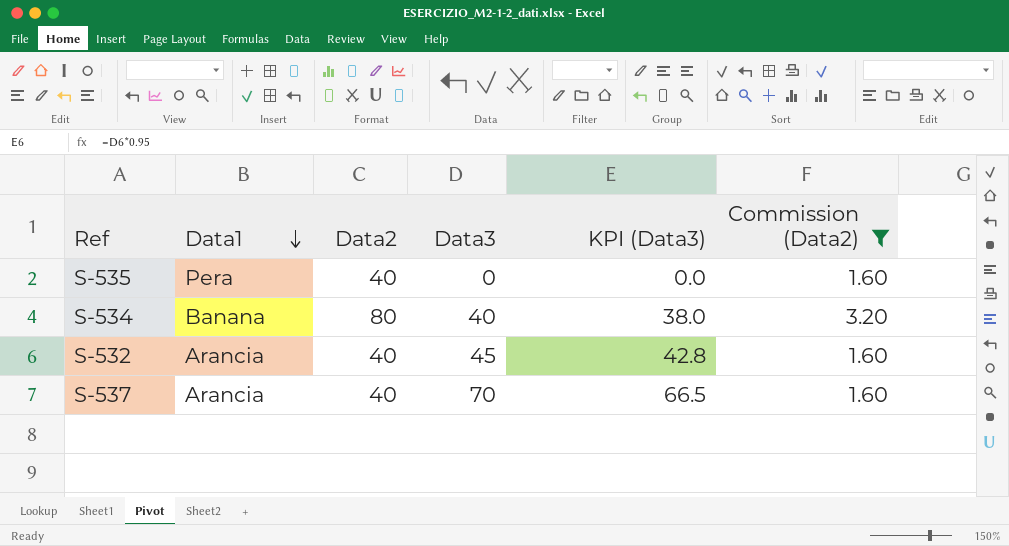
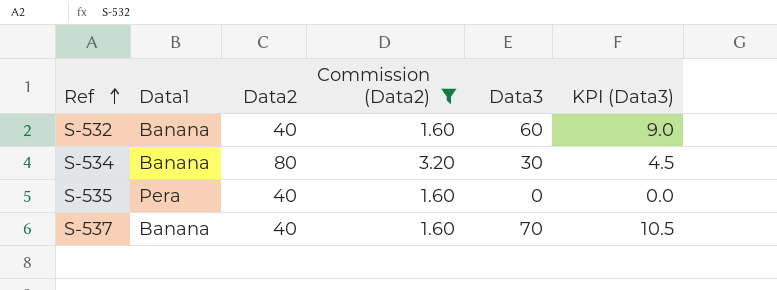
row order: Data1 descending -> Ref ascending
column Commission (Data2) | position: 6 -> 4
column KPI (Data3) | formula: [Data3] * 0.95 -> [Data3] * 0.15
S-532 | Data1: Arancia -> Banana
S-532 | Data3: 45 -> 60
S-534 | Data3: 40 -> 30
S-537 | Data1: Arancia -> Banana

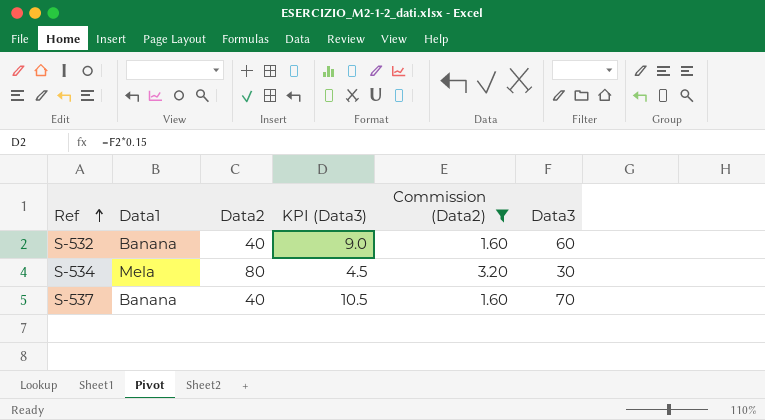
column KPI (Data3) | position: 6 -> 4
row S-535: Pera | 40 | 1.60 | 0 | 0.0 -> none
S-534 | Data1: Banana -> Mela

